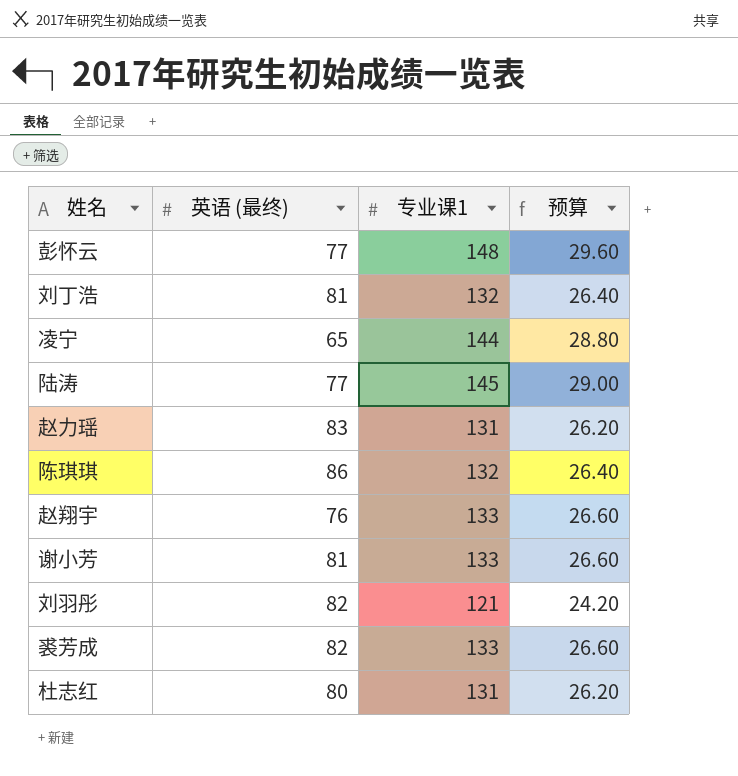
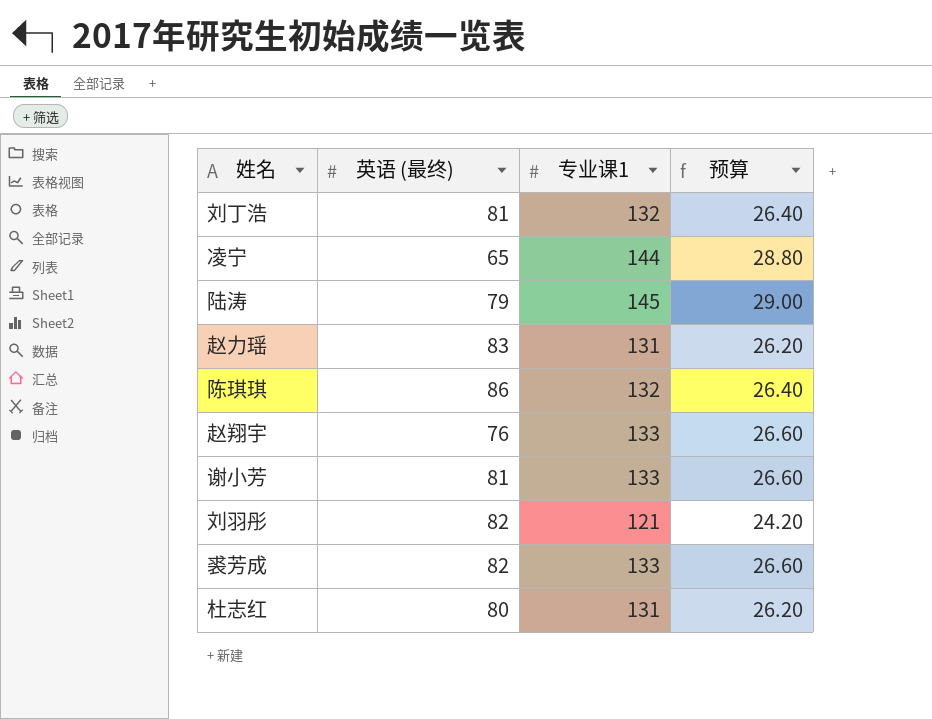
row 彭怀云: 77 | 148 | 29.60 -> none
陆涛 | 英语 (最终): 77 -> 79

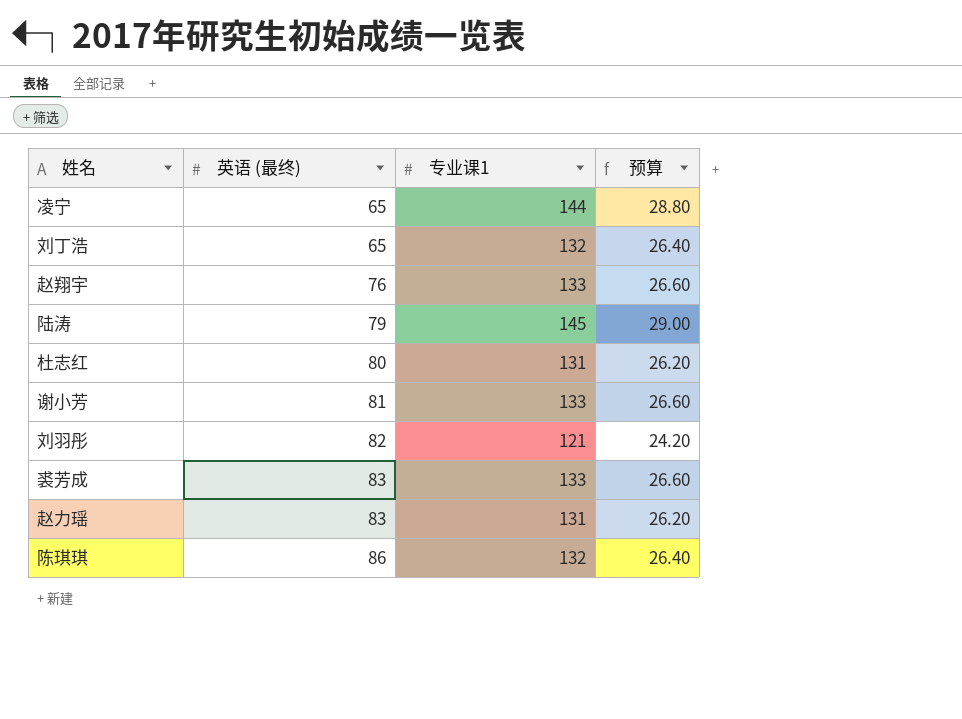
row order: none -> 英语 (最终) ascending
刘丁浩 | 英语 (最终): 81 -> 65
裘芳成 | 英语 (最终): 82 -> 83

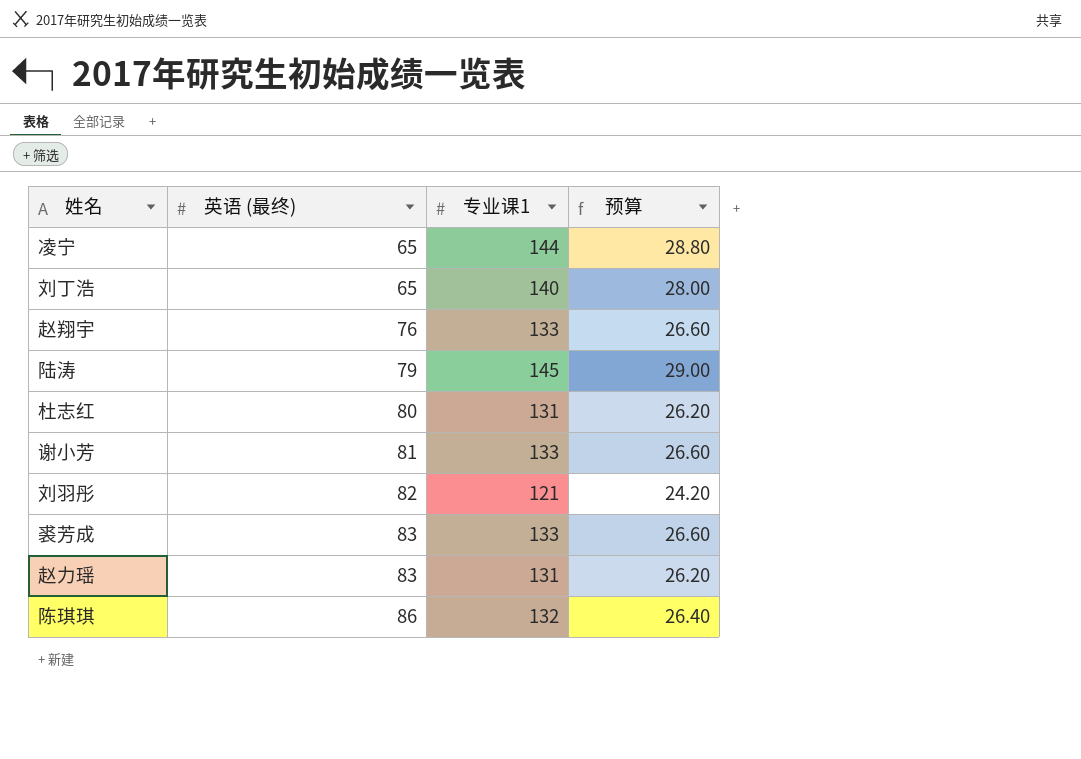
刘丁浩 | 专业课1: 132 -> 140
刘丁浩 | 预算: 26.40 -> 28.00

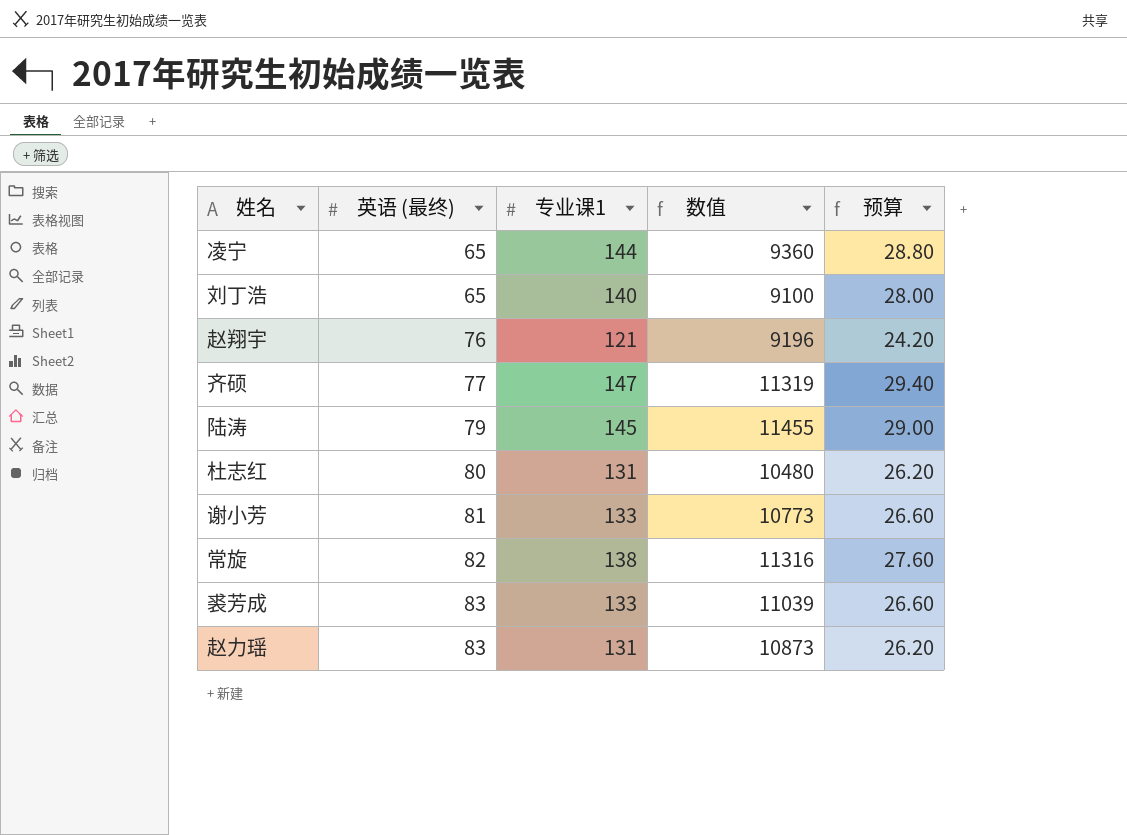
column 数值 | formula: none -> [英语 (最终)] * [专业课1]
row 刘羽彤: 82 | 121 | 24.20 -> none
row 陈琪琪: 86 | 132 | 26.40 -> none
赵翔宇 | 专业课1: 133 -> 121
赵翔宇 | 预算: 26.60 -> 24.20
row 齐硕: none -> 77 | 147 | 11319 | 29.40
row 常旋: none -> 82 | 138 | 11316 | 27.60

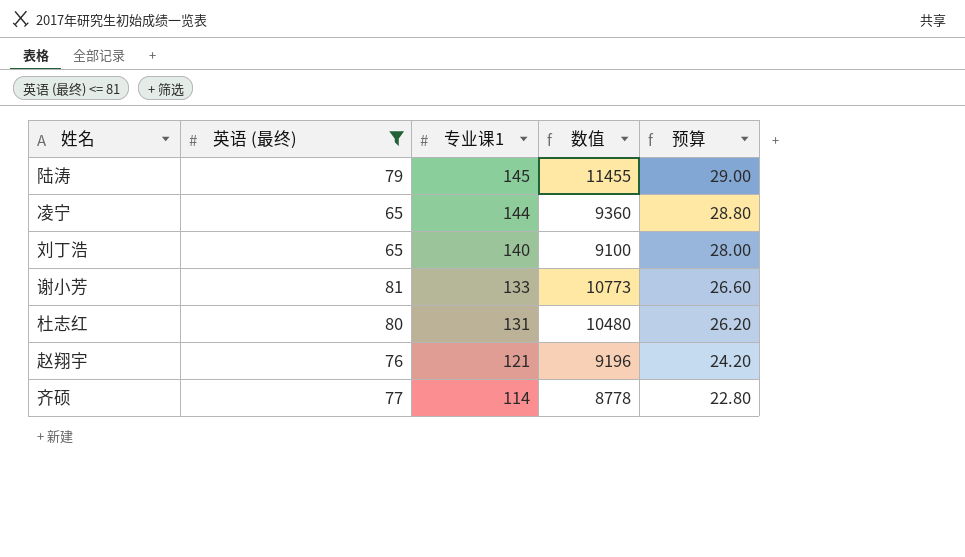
filter: none -> 英语 (最终) <= 81
row order: 英语 (最终) ascending -> 专业课1 descending
齐硕 | 专业课1: 147 -> 114
齐硕 | 数值: 11319 -> 8778
齐硕 | 预算: 29.40 -> 22.80

